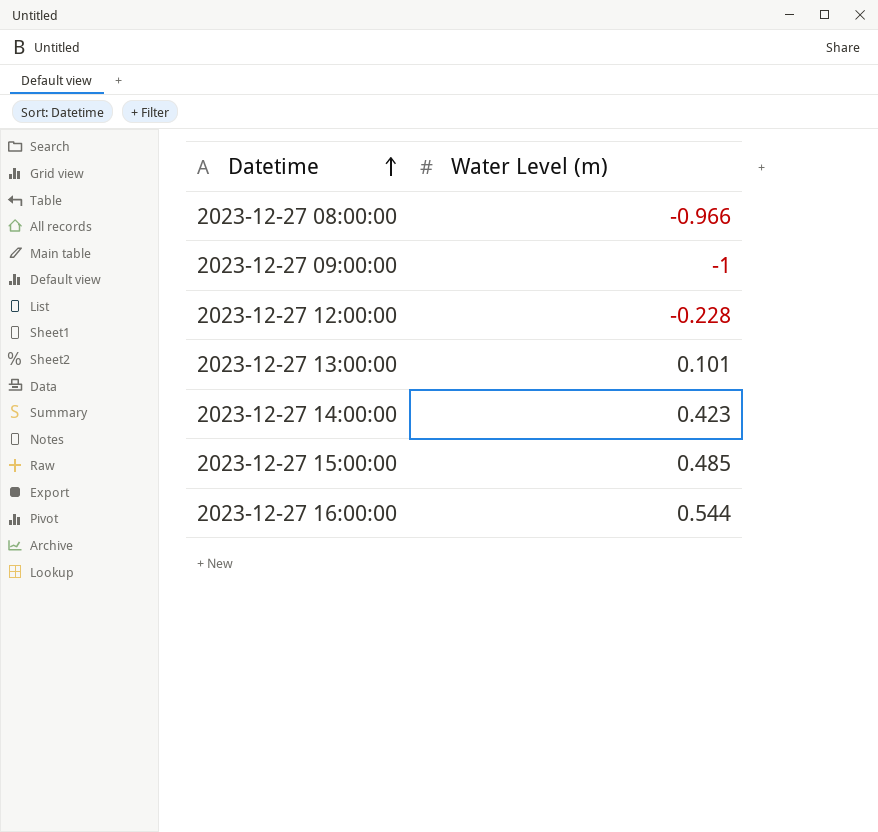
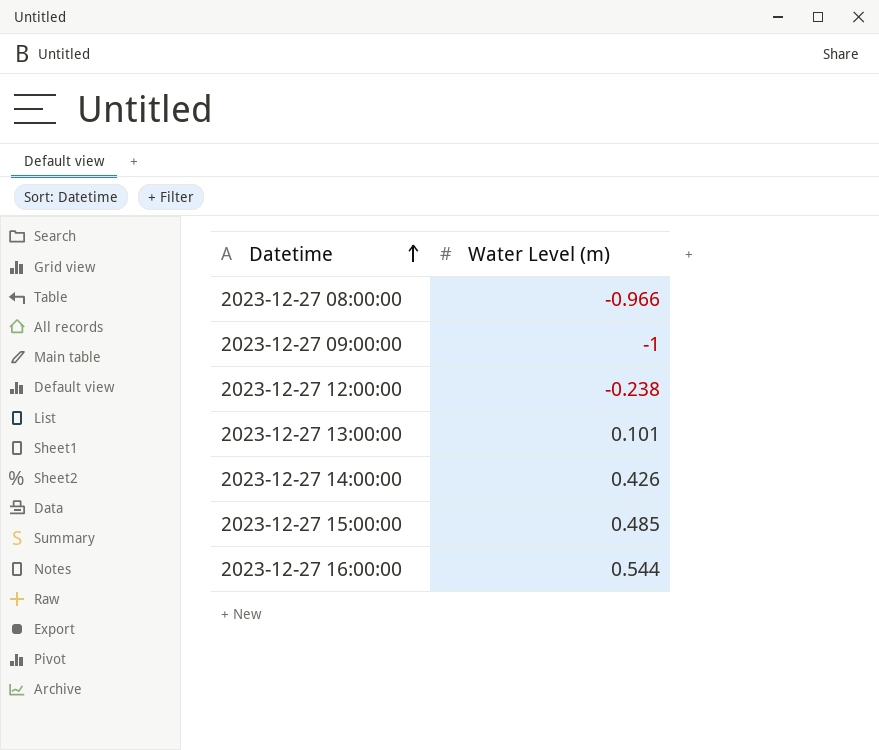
2023-12-27 12:00:00 | Water Level (m): -0.228 -> -0.238
2023-12-27 14:00:00 | Water Level (m): 0.423 -> 0.426

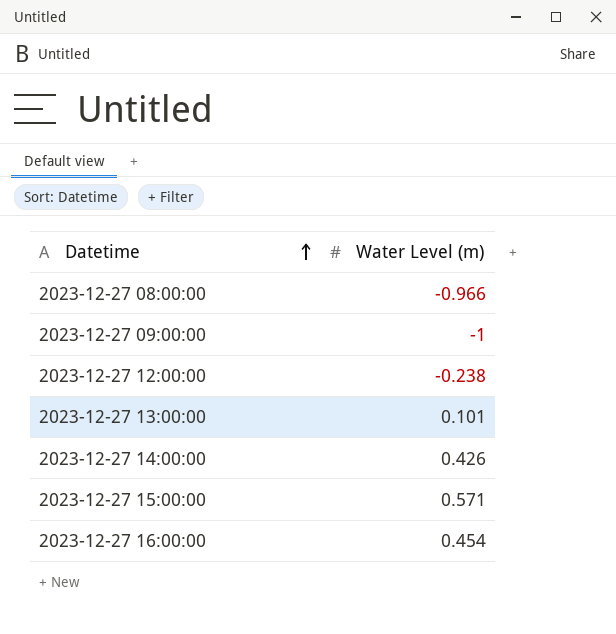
2023-12-27 15:00:00 | Water Level (m): 0.485 -> 0.571
2023-12-27 16:00:00 | Water Level (m): 0.544 -> 0.454

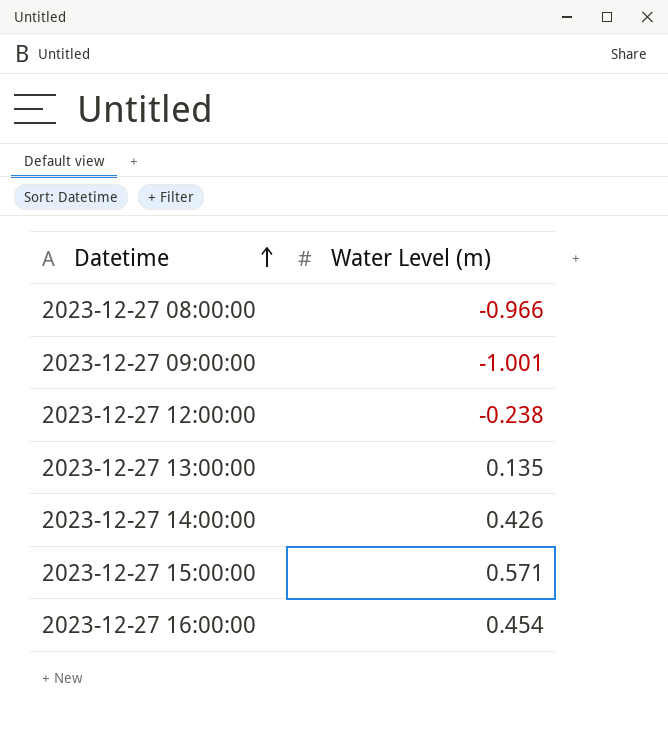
2023-12-27 09:00:00 | Water Level (m): -1 -> -1.001
2023-12-27 13:00:00 | Water Level (m): 0.101 -> 0.135

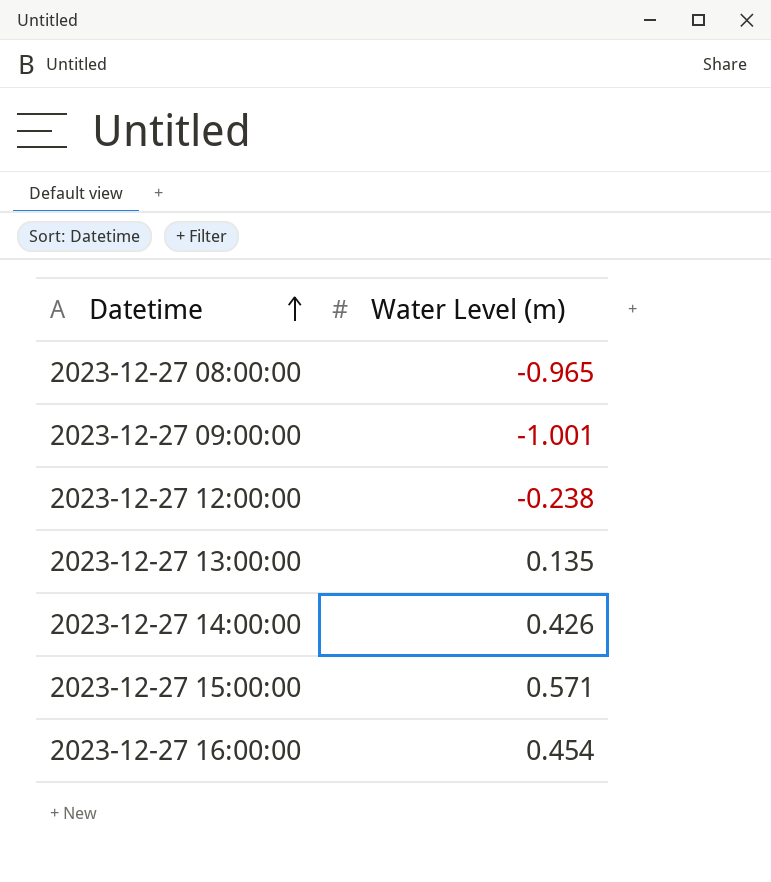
2023-12-27 08:00:00 | Water Level (m): -0.966 -> -0.965

